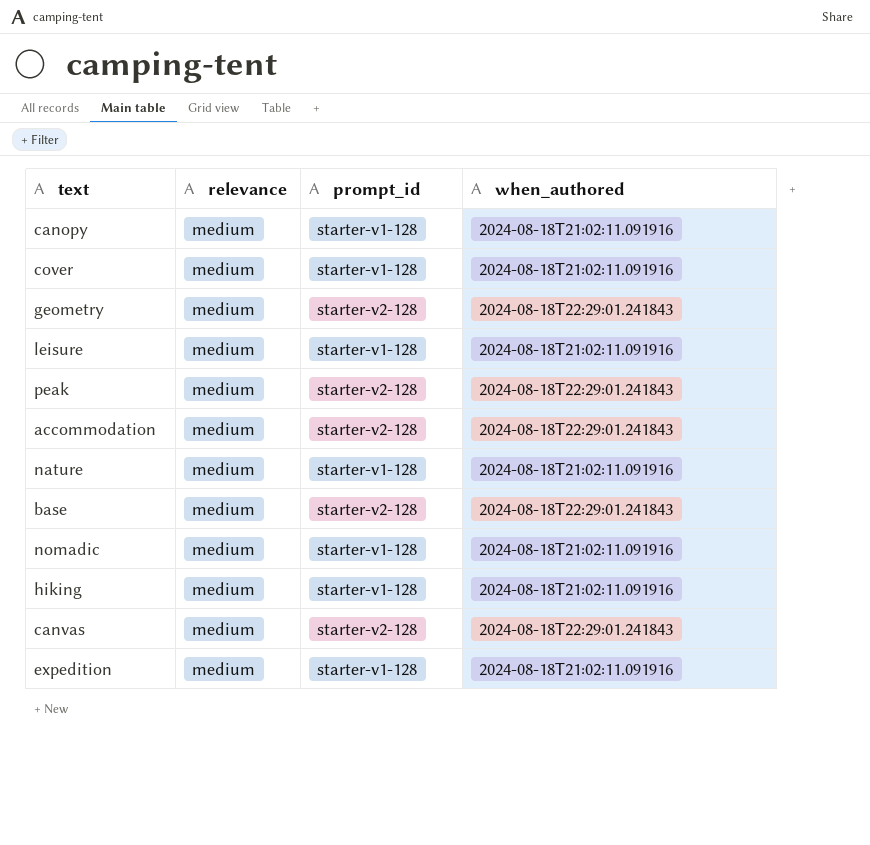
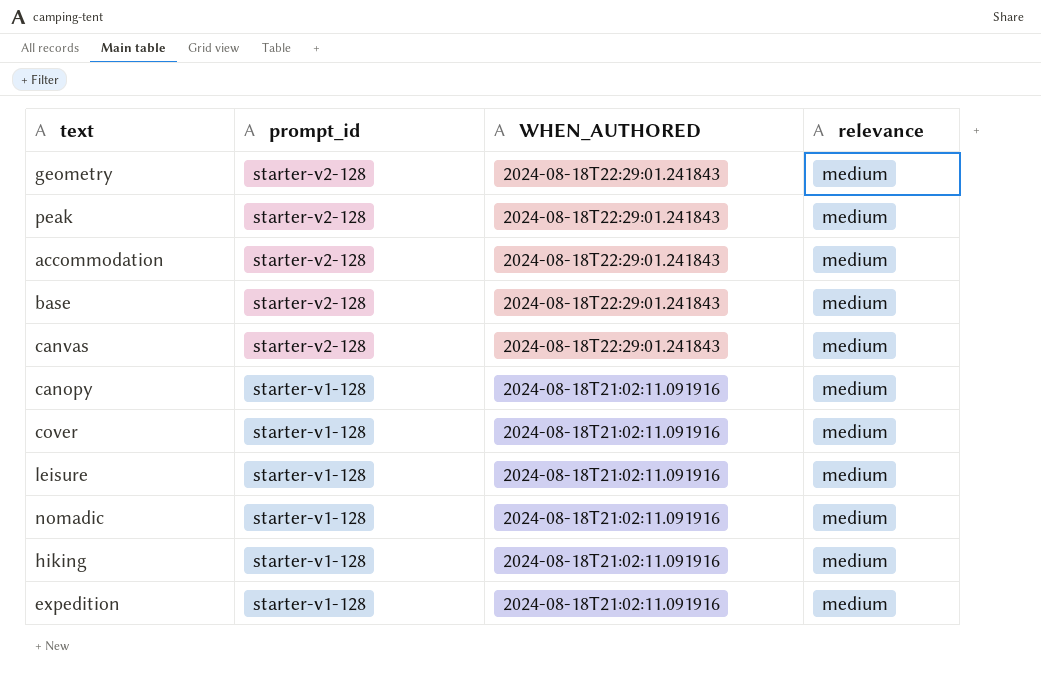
row order: none -> prompt_id descending
column name: when_authored -> WHEN_AUTHORED
column relevance | position: 2 -> 4
row nature: medium | starter-v1-128 | 2024-08-18T21:02:11.091916 -> none

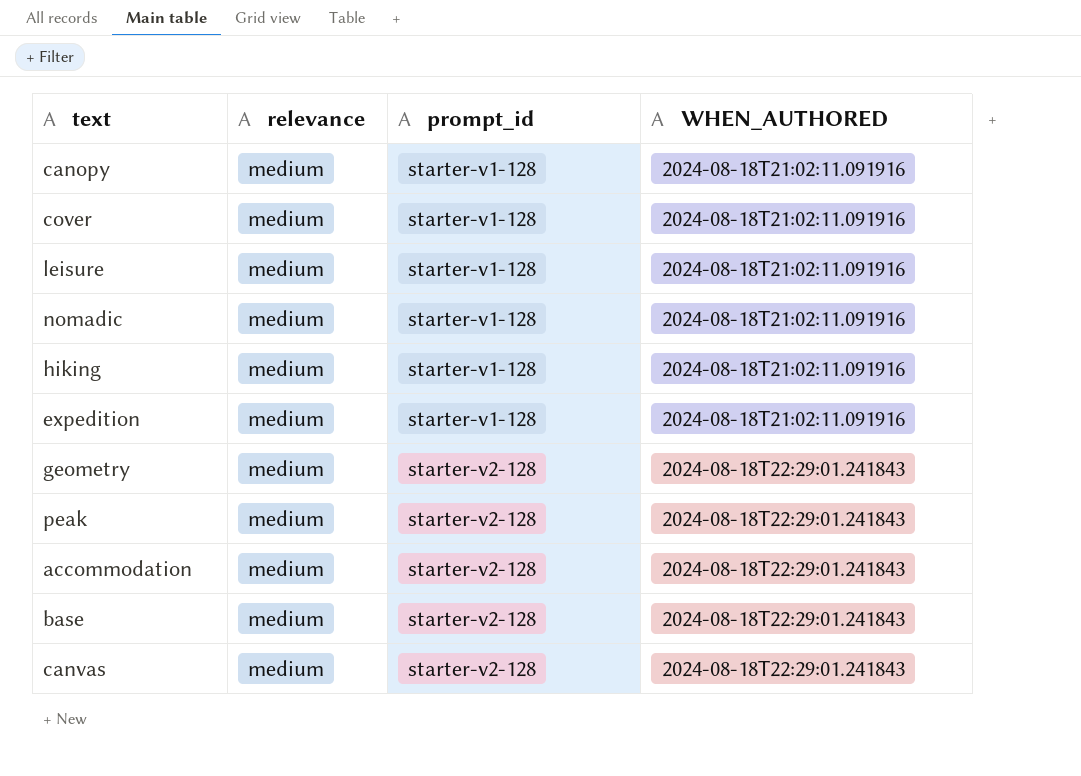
row order: prompt_id descending -> prompt_id ascending
column relevance | position: 4 -> 2

